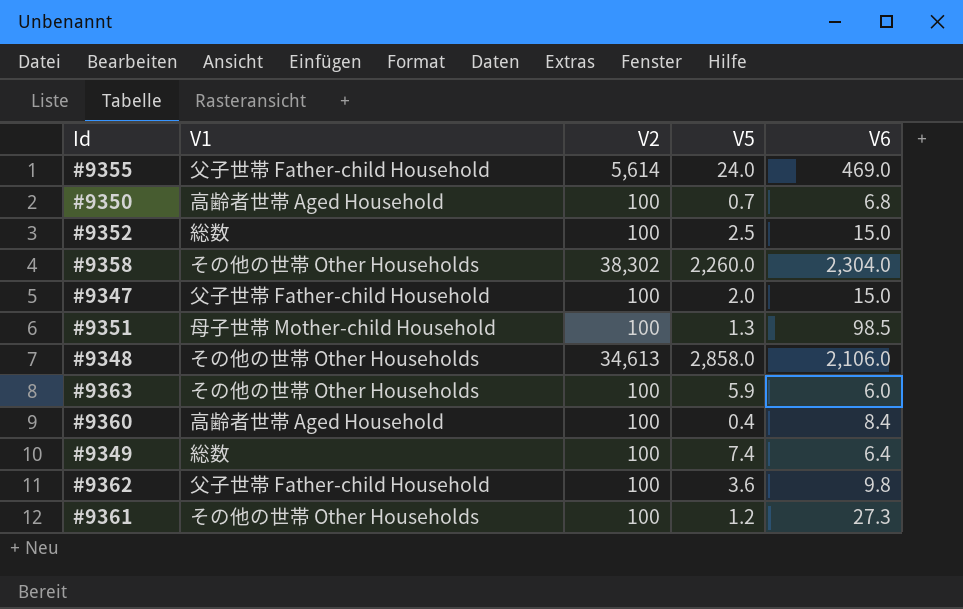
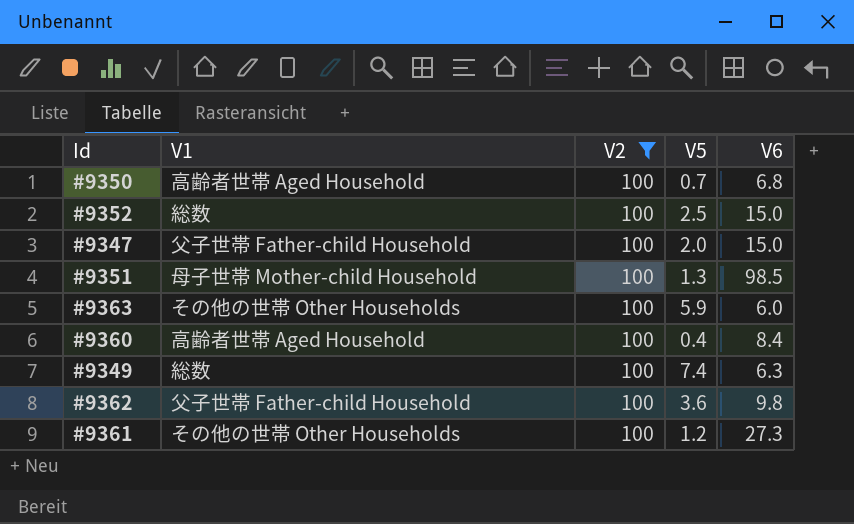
filter: none -> V2 = 100
#9349 | V6: 6.4 -> 6.3

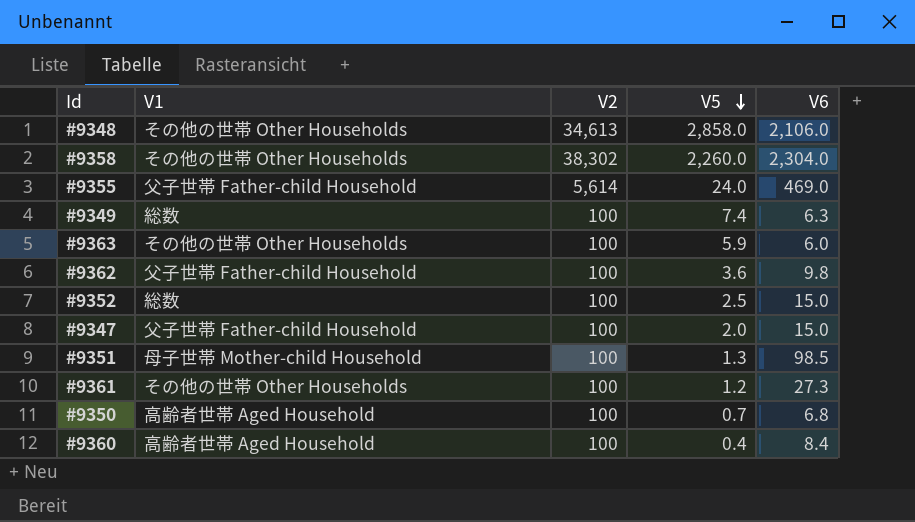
filter: V2 = 100 -> none
row order: none -> V5 descending

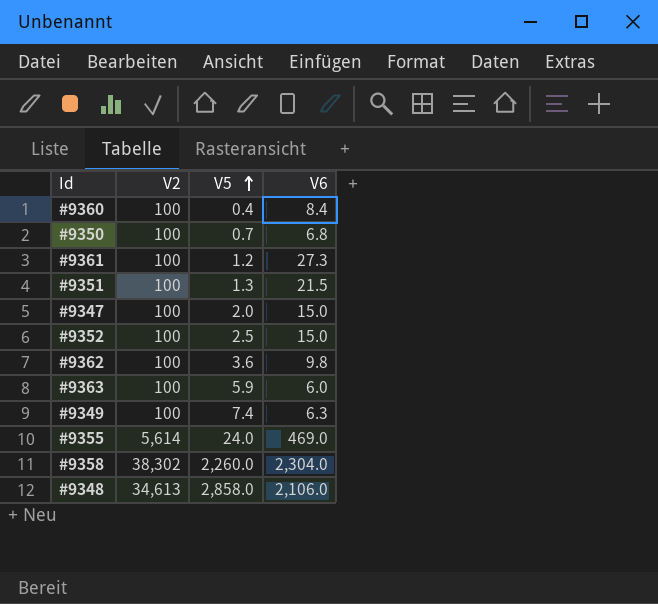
row order: V5 descending -> V5 ascending
column V1 | position: 2 -> none
#9351 | V6: 98.5 -> 21.5

